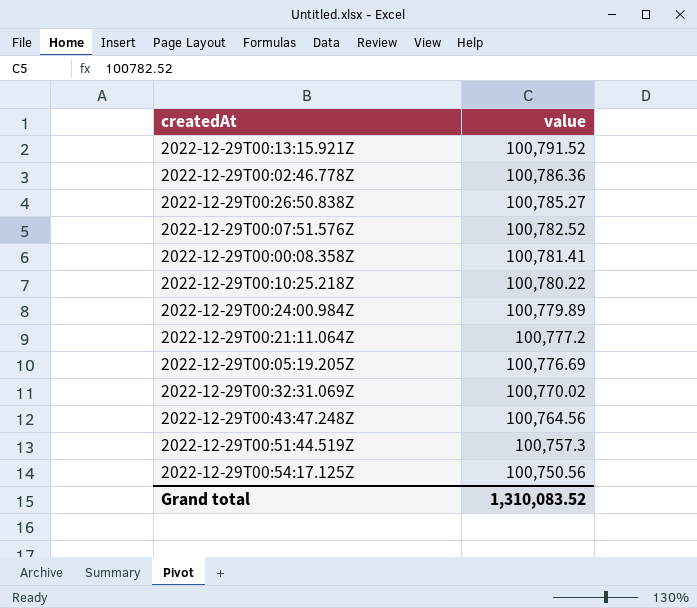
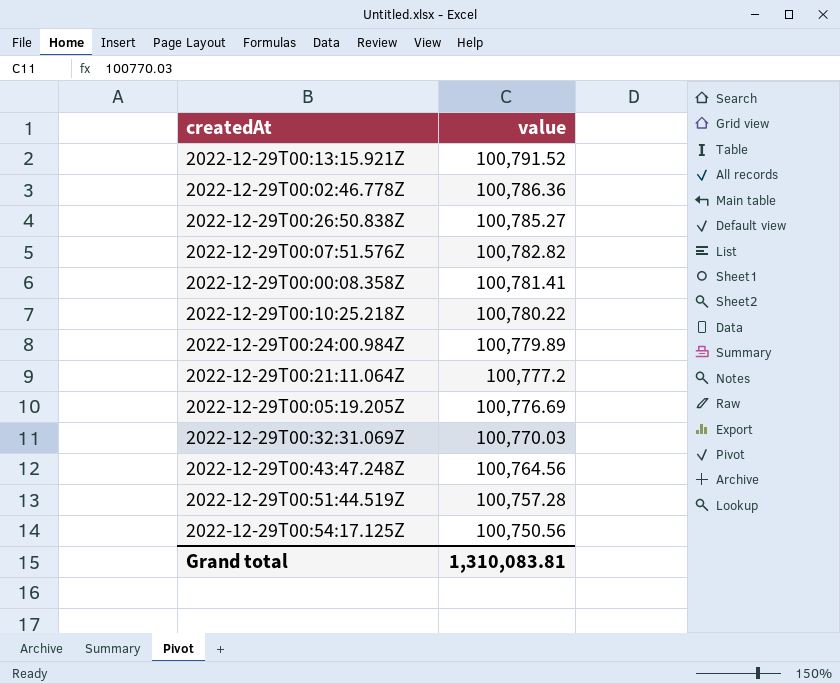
2022-12-29T00:07:51.576Z | value: 100,782.52 -> 100,782.82
2022-12-29T00:32:31.069Z | value: 100,770.02 -> 100,770.03
2022-12-29T00:51:44.519Z | value: 100,757.3 -> 100,757.28
Grand total | value: 1,310,083.52 -> 1,310,083.81

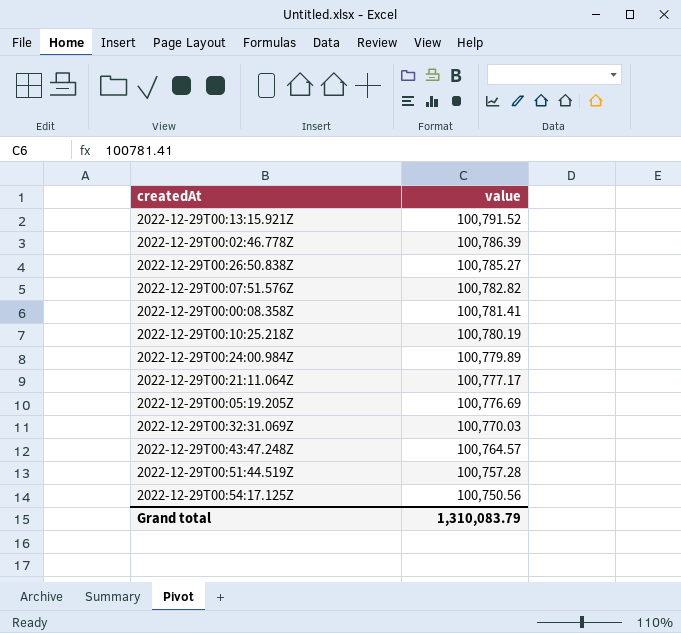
2022-12-29T00:02:46.778Z | value: 100,786.36 -> 100,786.39
2022-12-29T00:10:25.218Z | value: 100,780.22 -> 100,780.19
2022-12-29T00:21:11.064Z | value: 100,777.2 -> 100,777.17
2022-12-29T00:43:47.248Z | value: 100,764.56 -> 100,764.57
Grand total | value: 1,310,083.81 -> 1,310,083.79

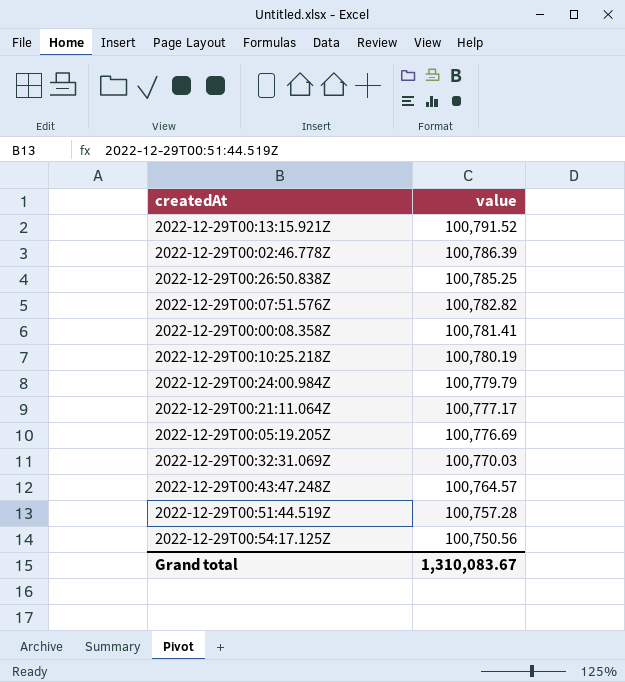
2022-12-29T00:26:50.838Z | value: 100,785.27 -> 100,785.25
2022-12-29T00:24:00.984Z | value: 100,779.89 -> 100,779.79
Grand total | value: 1,310,083.79 -> 1,310,083.67

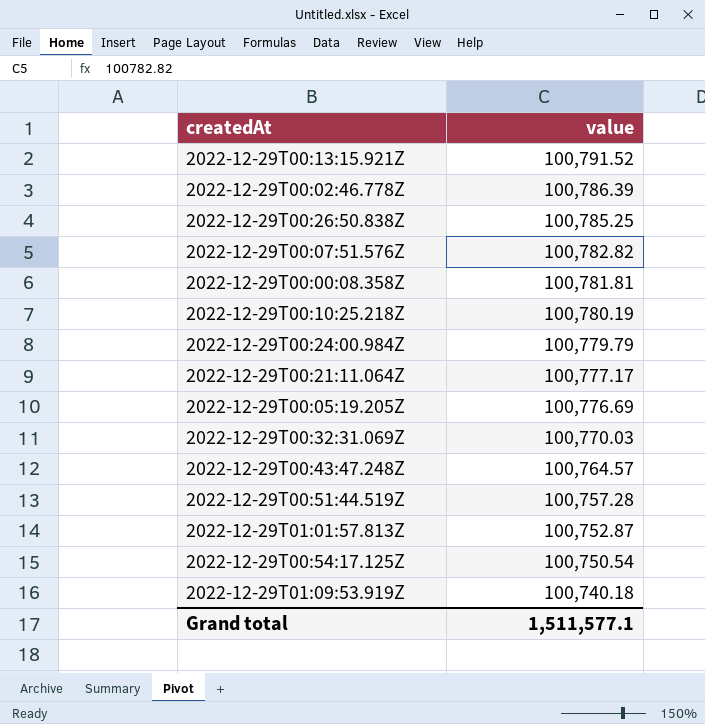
2022-12-29T00:00:08.358Z | value: 100,781.41 -> 100,781.81
row 2022-12-29T01:01:57.813Z: none -> 100,752.87
2022-12-29T00:54:17.125Z | value: 100,750.56 -> 100,750.54
row 2022-12-29T01:09:53.919Z: none -> 100,740.18
Grand total | value: 1,310,083.67 -> 1,511,577.1

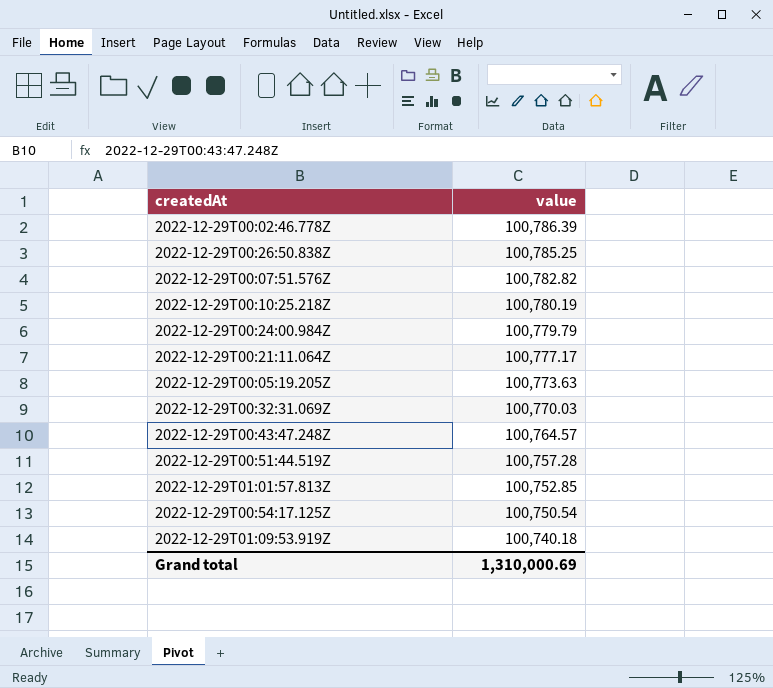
row 2022-12-29T00:13:15.921Z: 100,791.52 -> none
row 2022-12-29T00:00:08.358Z: 100,781.81 -> none
2022-12-29T00:05:19.205Z | value: 100,776.69 -> 100,773.63
2022-12-29T01:01:57.813Z | value: 100,752.87 -> 100,752.85
Grand total | value: 1,511,577.1 -> 1,310,000.69

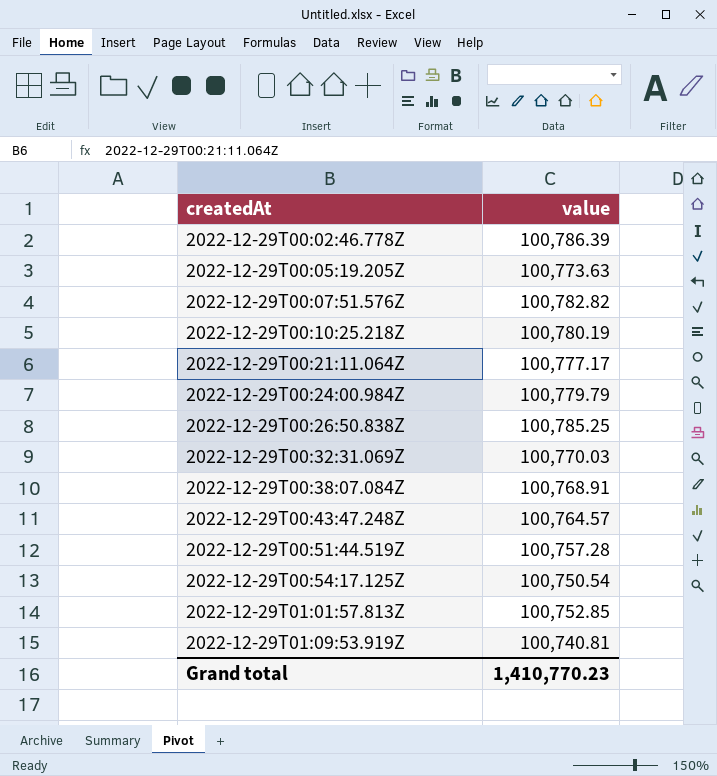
row order: value descending -> createdAt ascending
row 2022-12-29T00:38:07.084Z: none -> 100,768.91
2022-12-29T01:09:53.919Z | value: 100,740.18 -> 100,740.81
Grand total | value: 1,310,000.69 -> 1,410,770.23

